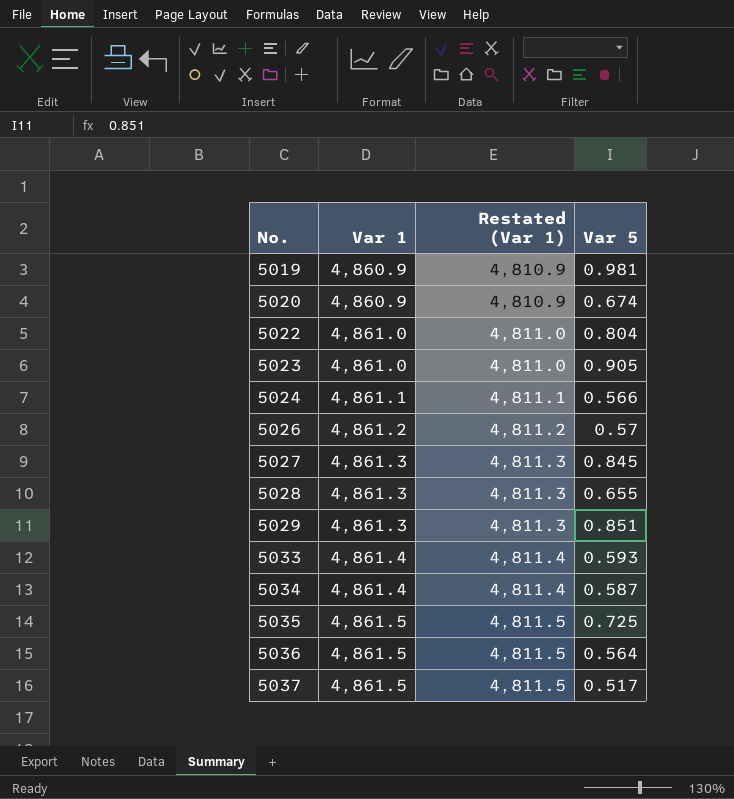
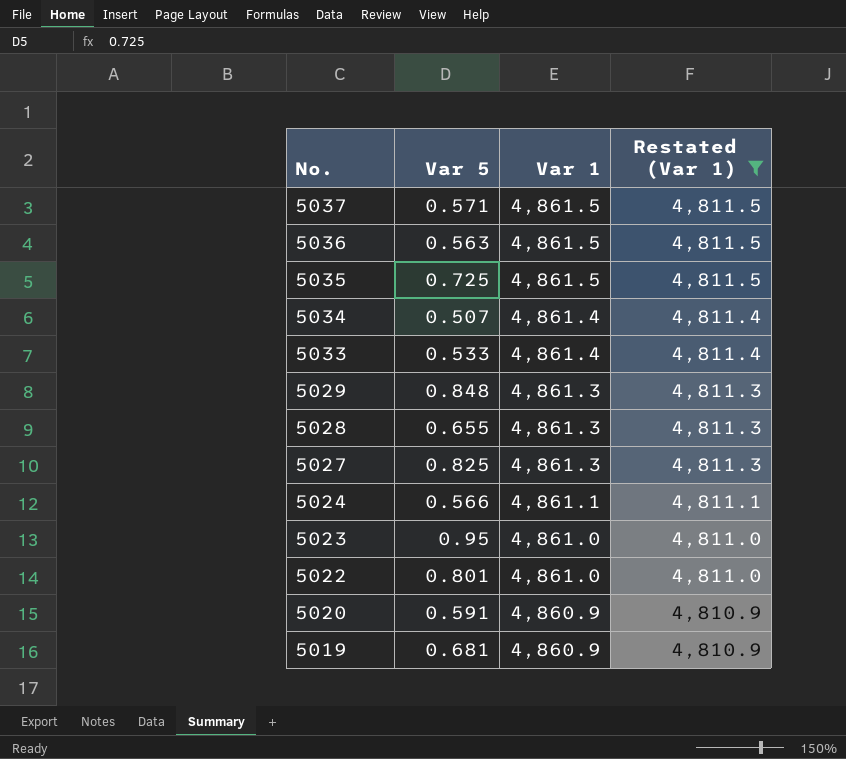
filter: none -> Restated (Var 1) != 4,811.2
row order: No. ascending -> No. descending
column Var 5 | position: 4 -> 2
5037 | Var 5: 0.517 -> 0.571
5036 | Var 5: 0.564 -> 0.563
5034 | Var 5: 0.587 -> 0.507
5033 | Var 5: 0.593 -> 0.533
5029 | Var 5: 0.851 -> 0.848
5027 | Var 5: 0.845 -> 0.825
5023 | Var 5: 0.905 -> 0.95
5022 | Var 5: 0.804 -> 0.801
5020 | Var 5: 0.674 -> 0.591
5019 | Var 5: 0.981 -> 0.681

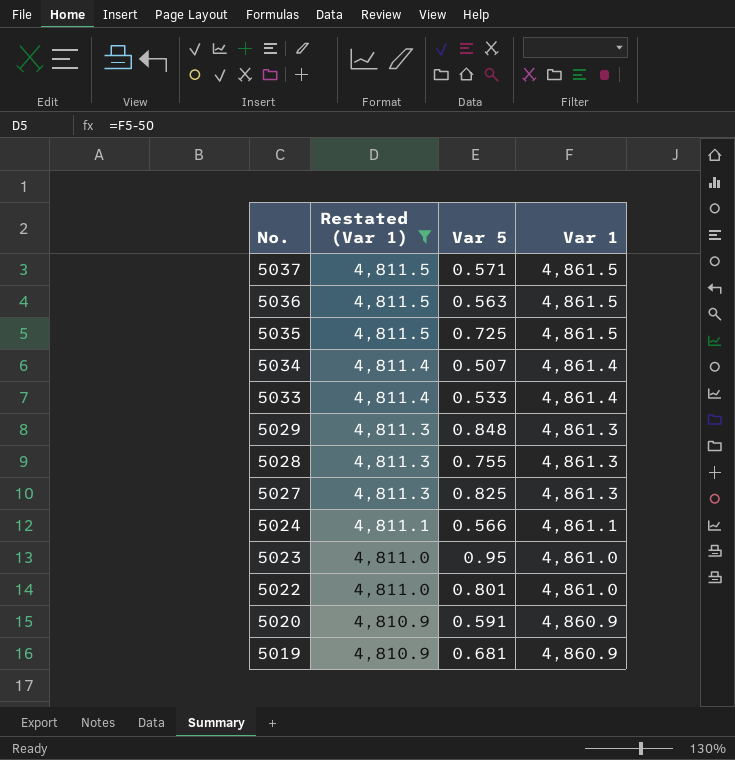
column Restated (Var 1) | position: 4 -> 2
5028 | Var 5: 0.655 -> 0.755

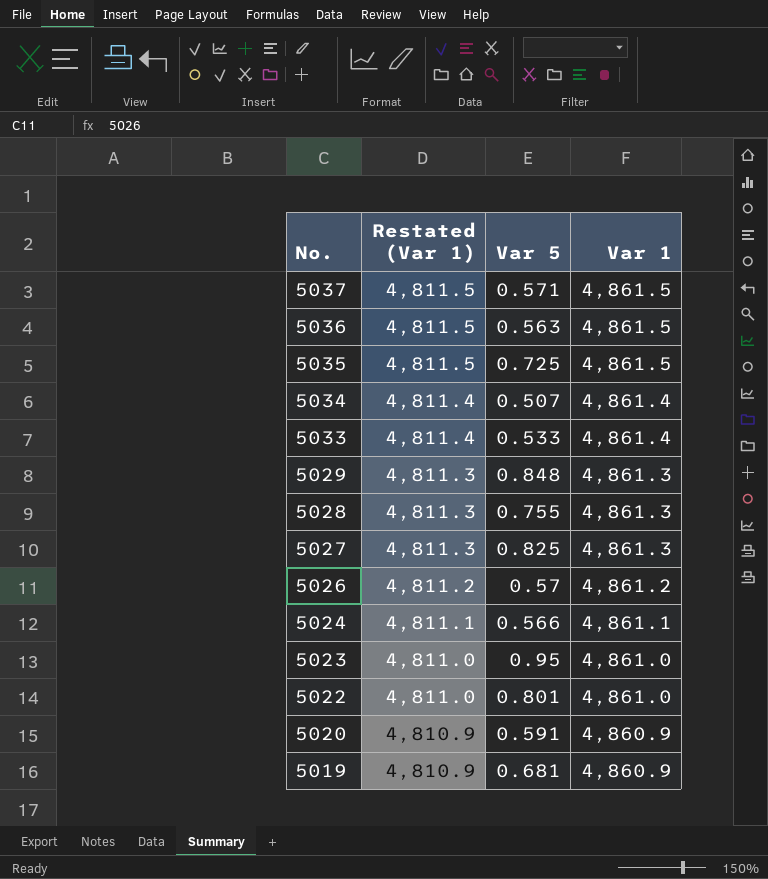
filter: Restated (Var 1) != 4,811.2 -> none

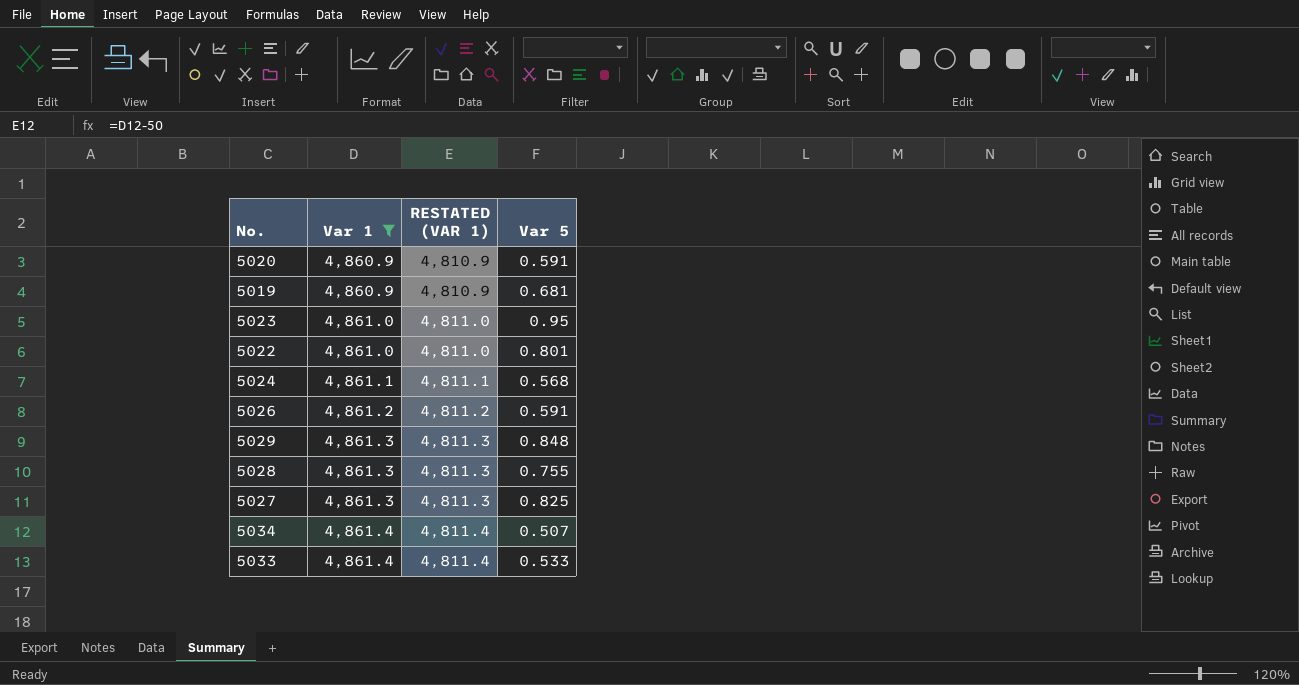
filter: none -> Var 1 != 4,861.5
row order: No. descending -> Var 1 ascending
column Var 1 | position: 4 -> 2
column name: Restated (Var 1) -> RESTATED (VAR 1)
5024 | Var 5: 0.566 -> 0.568
5026 | Var 5: 0.57 -> 0.591

